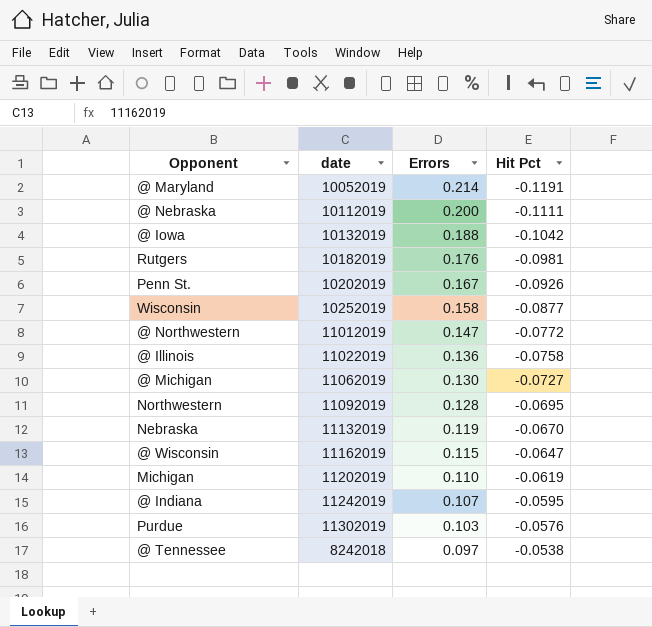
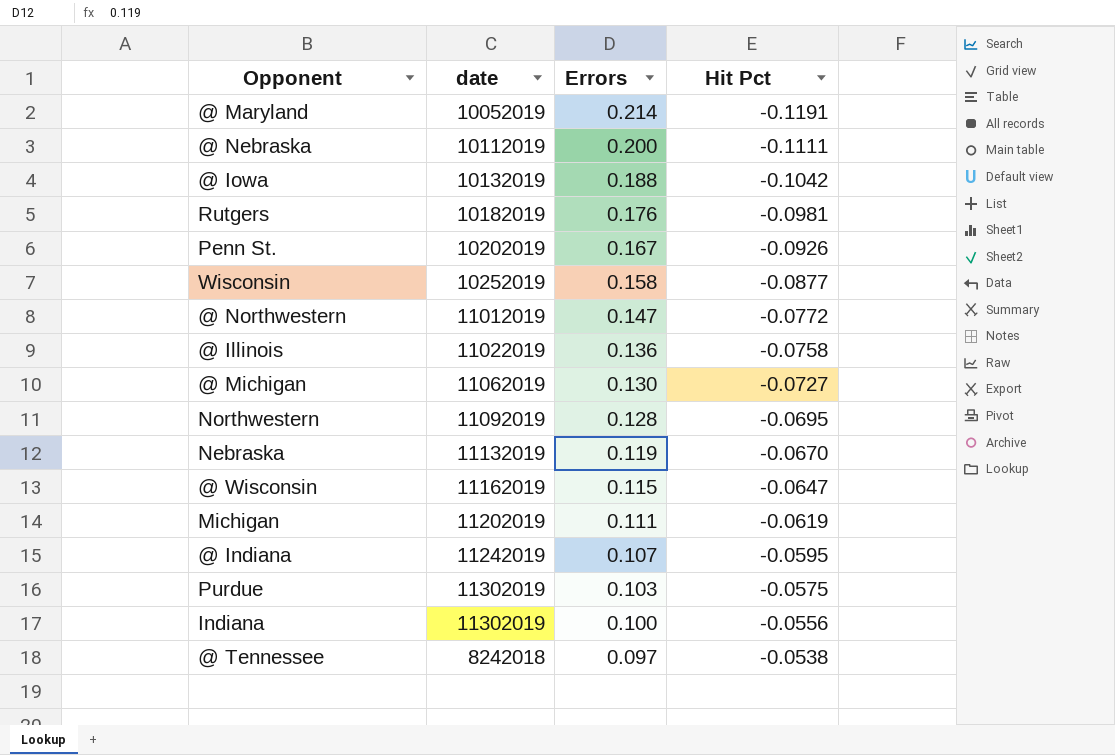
Michigan | Errors: 0.110 -> 0.111
Purdue | Hit Pct: -0.0576 -> -0.0575
row Indiana: none -> 11302019 | 0.100 | -0.0556

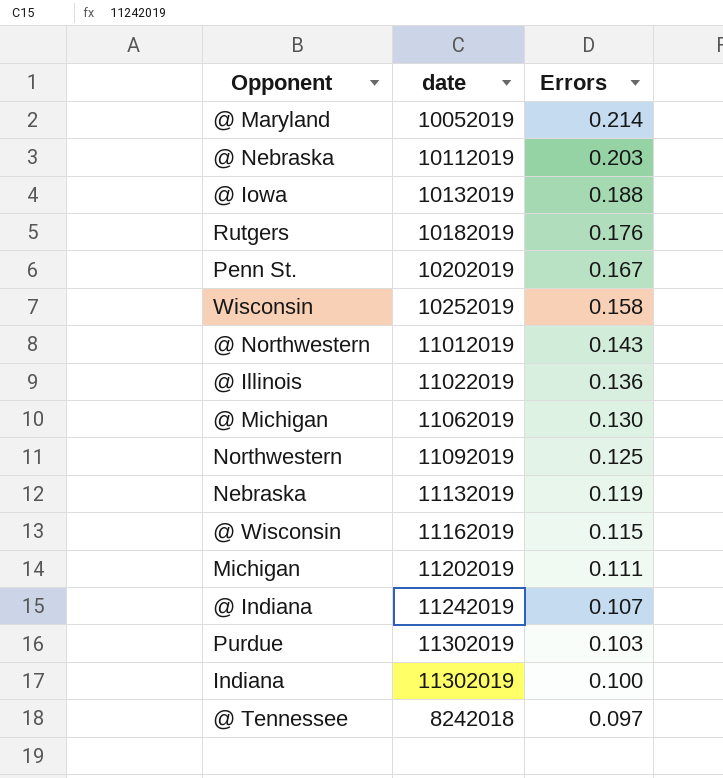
column Hit Pct | position: 4 -> none
@ Nebraska | Errors: 0.200 -> 0.203
@ Northwestern | Errors: 0.147 -> 0.143
Northwestern | Errors: 0.128 -> 0.125

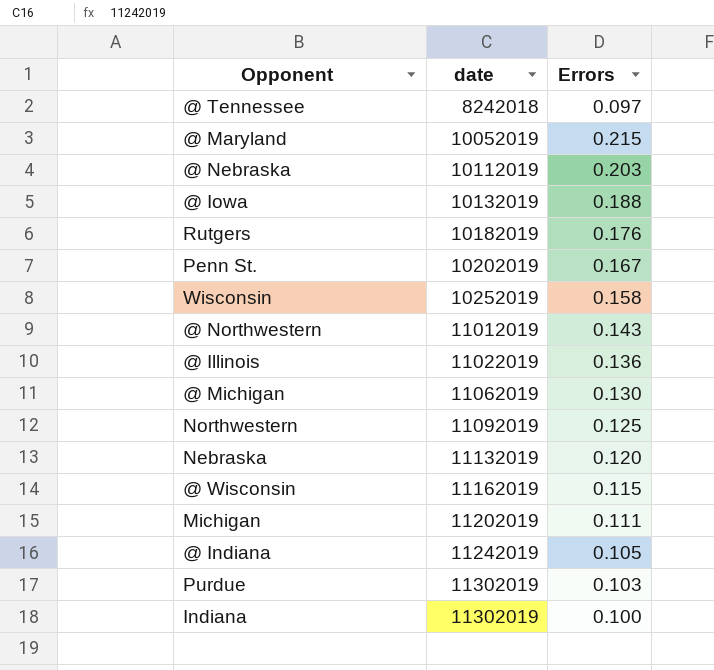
row order: Errors descending -> date ascending
@ Maryland | Errors: 0.214 -> 0.215
Nebraska | Errors: 0.119 -> 0.120
@ Indiana | Errors: 0.107 -> 0.105

